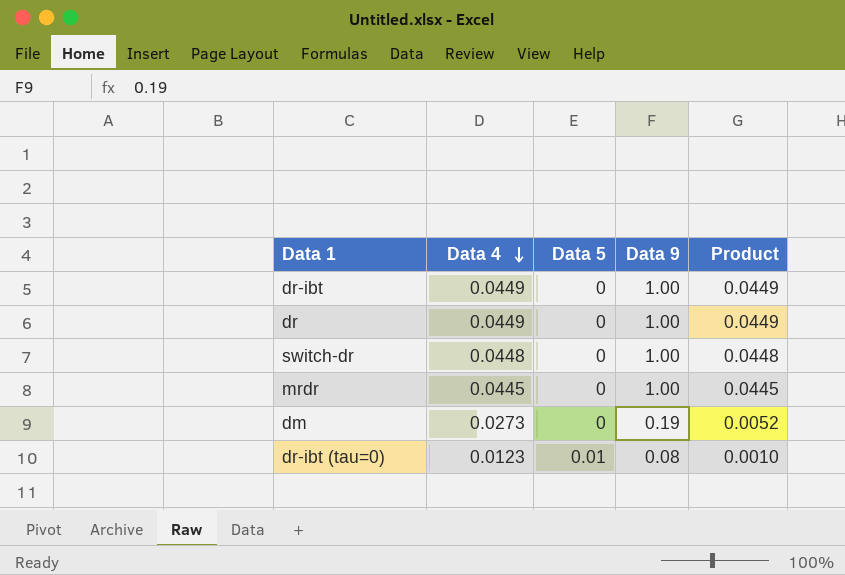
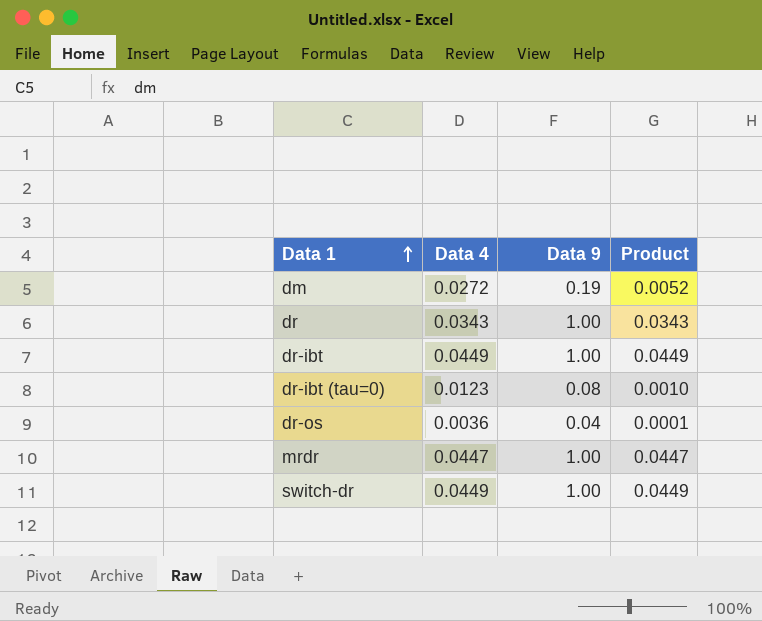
row order: Data 4 descending -> Data 1 ascending
column Data 5 | position: 3 -> none
dm | Data 4: 0.0273 -> 0.0272
dr | Data 4: 0.0449 -> 0.0343
dr | Product: 0.0449 -> 0.0343
row dr-os: none -> 0.0036 | 0.04 | 0.0001
mrdr | Data 4: 0.0445 -> 0.0447
mrdr | Product: 0.0445 -> 0.0447
switch-dr | Data 4: 0.0448 -> 0.0449
switch-dr | Product: 0.0448 -> 0.0449

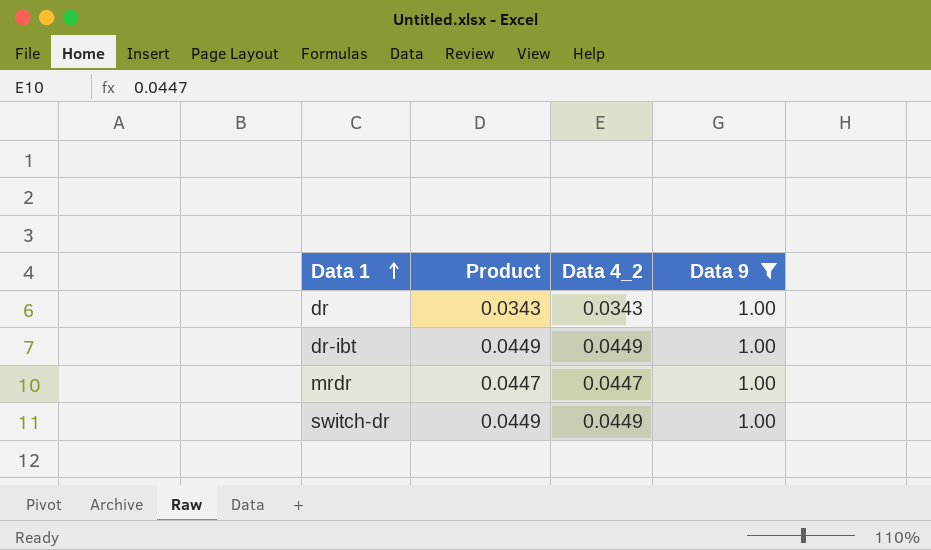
filter: none -> Data 9 = 1.00
column Product | position: 4 -> 2
column name: Data 4 -> Data 4_2

